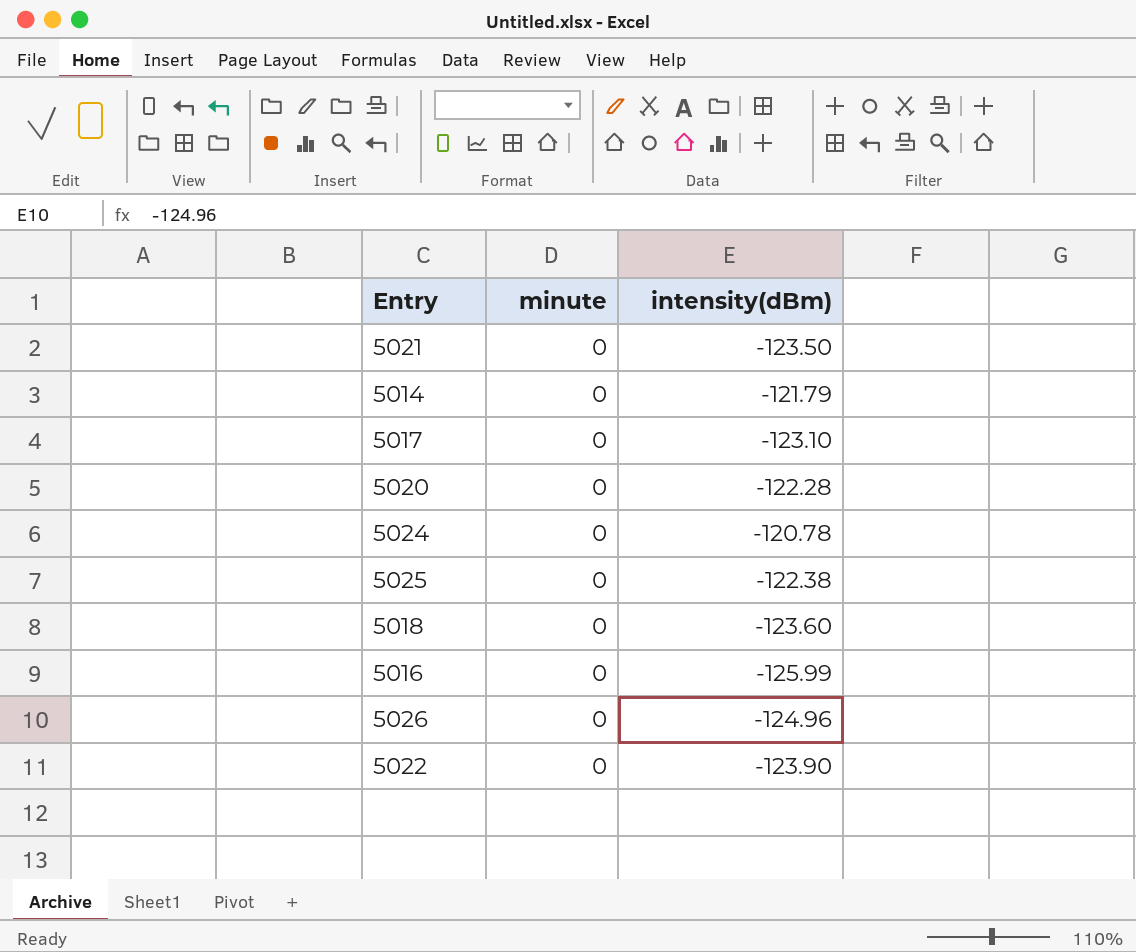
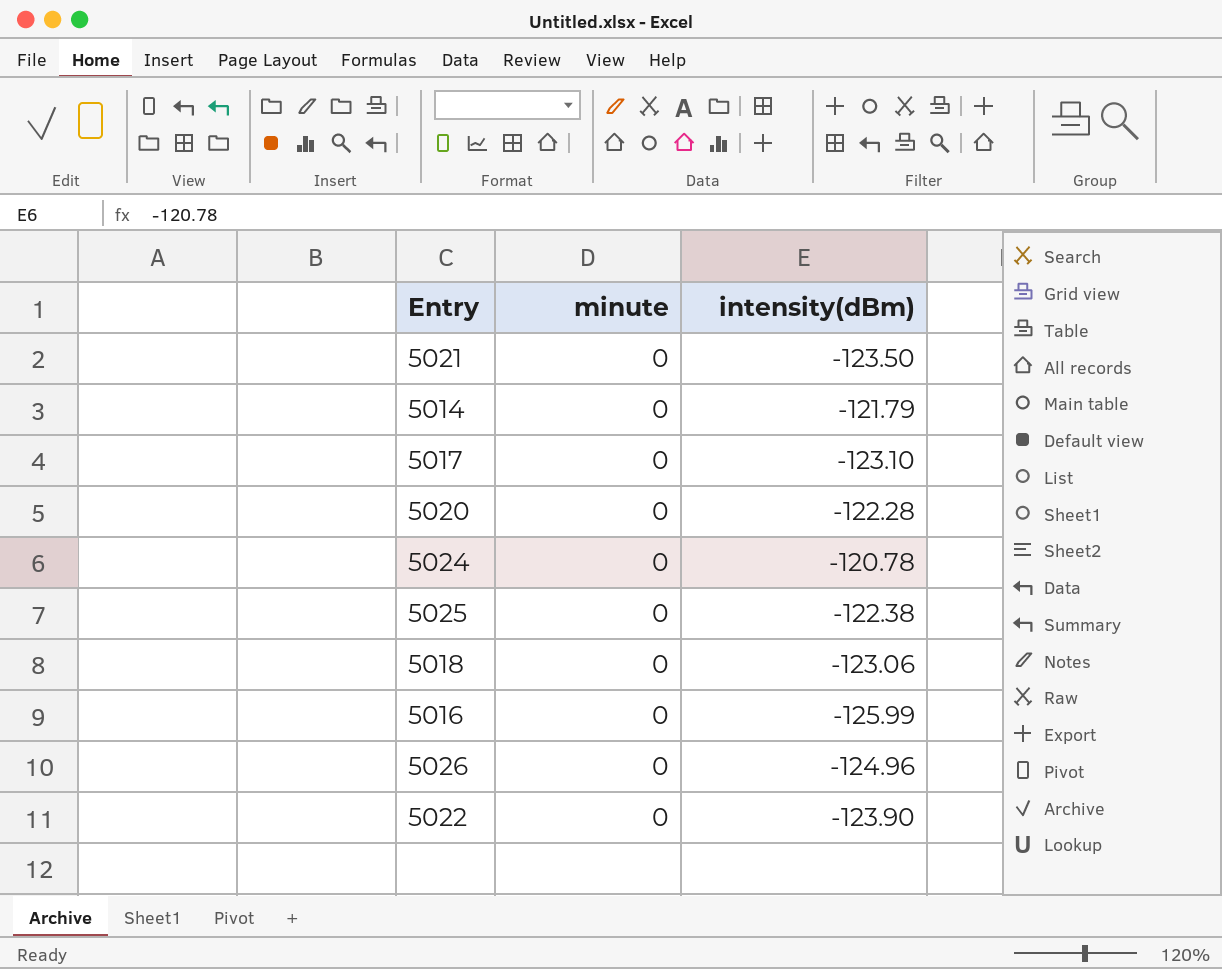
5018 | intensity(dBm): -123.60 -> -123.06

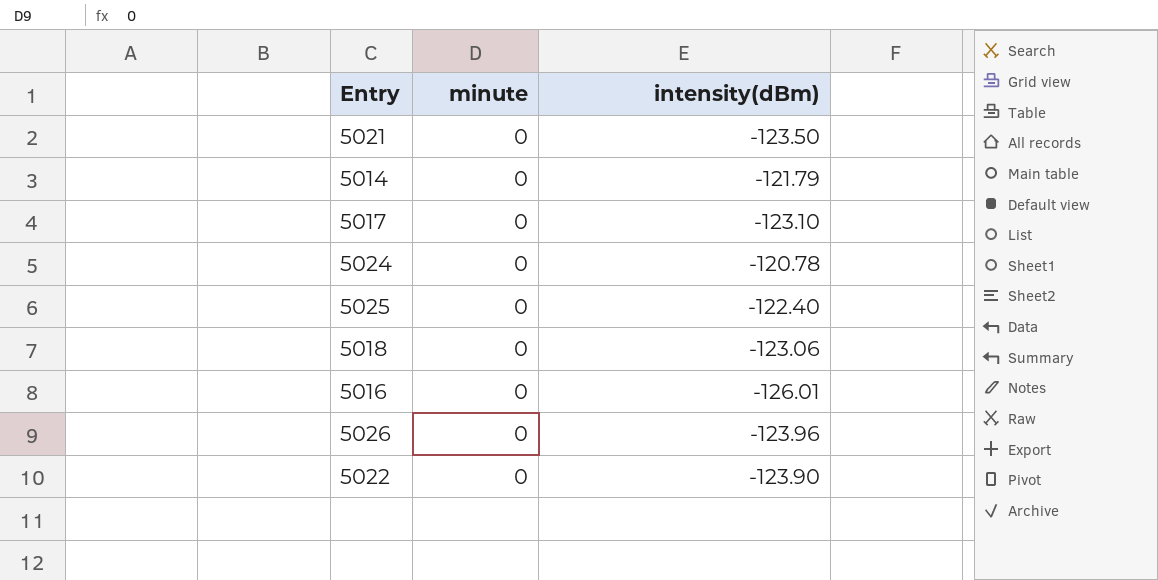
row 5020: 0 | -122.28 -> none
5025 | intensity(dBm): -122.38 -> -122.40
5016 | intensity(dBm): -125.99 -> -126.01
5026 | intensity(dBm): -124.96 -> -123.96

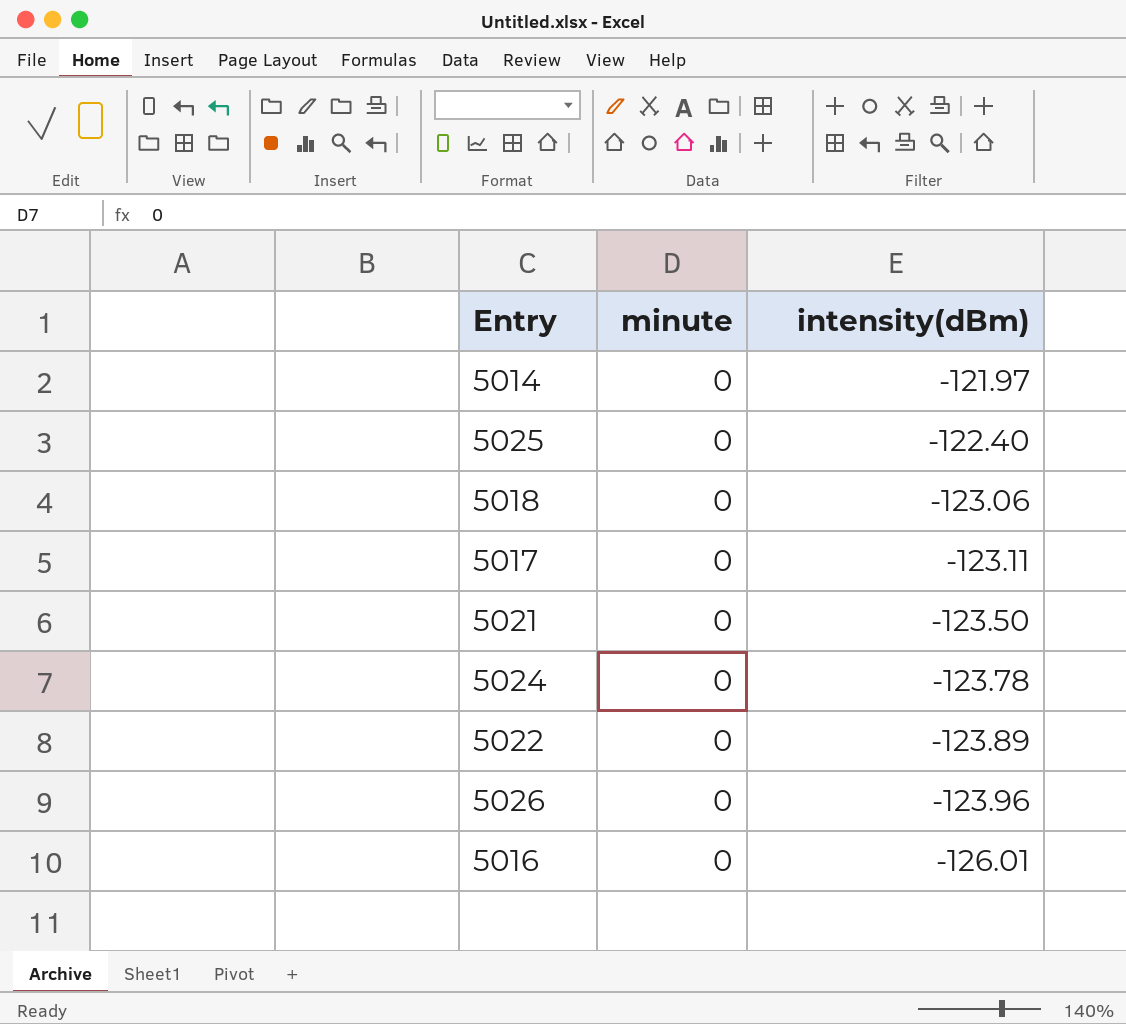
row order: none -> intensity(dBm) descending
5014 | intensity(dBm): -121.79 -> -121.97
5017 | intensity(dBm): -123.10 -> -123.11
5024 | intensity(dBm): -120.78 -> -123.78
5022 | intensity(dBm): -123.90 -> -123.89

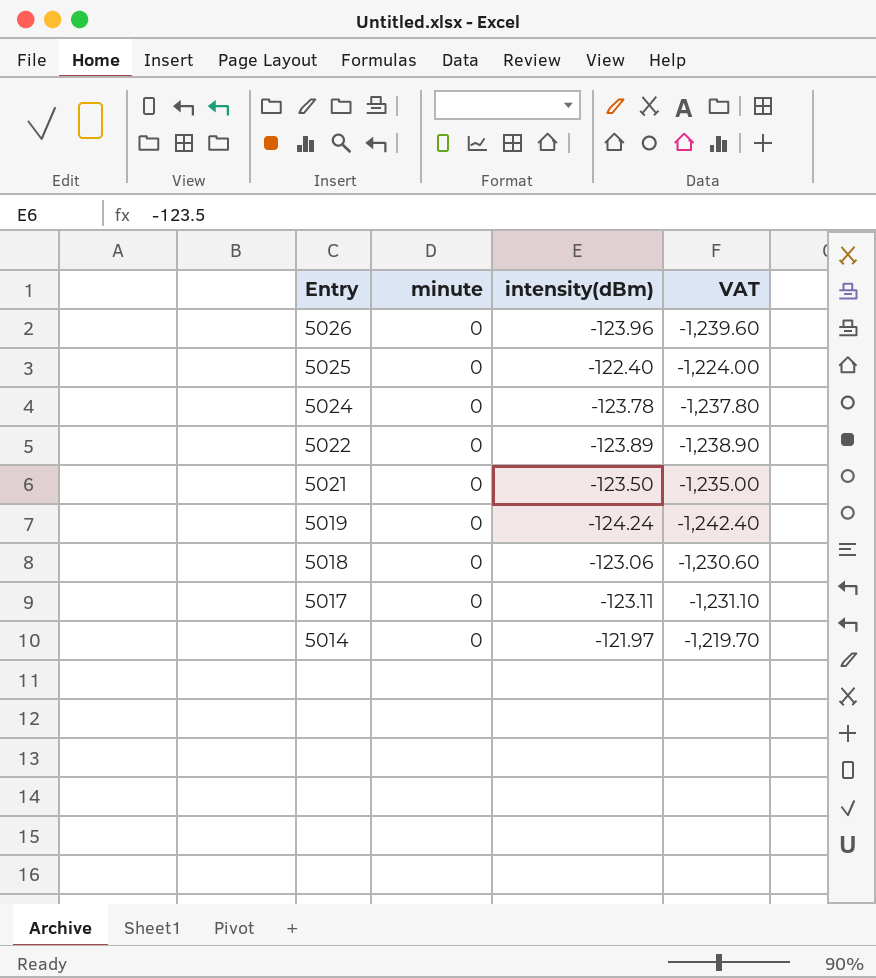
row order: intensity(dBm) descending -> Entry descending
column VAT | formula: none -> [intensity(dBm)] * 10
row 5016: 0 | -126.01 -> none
row 5019: none -> 0 | -124.24 | -1,242.40

